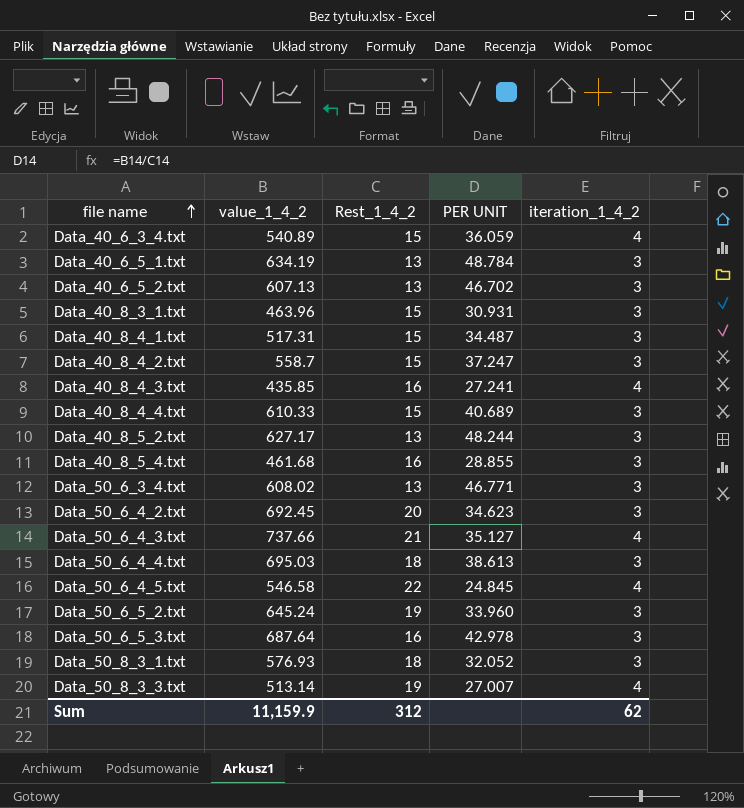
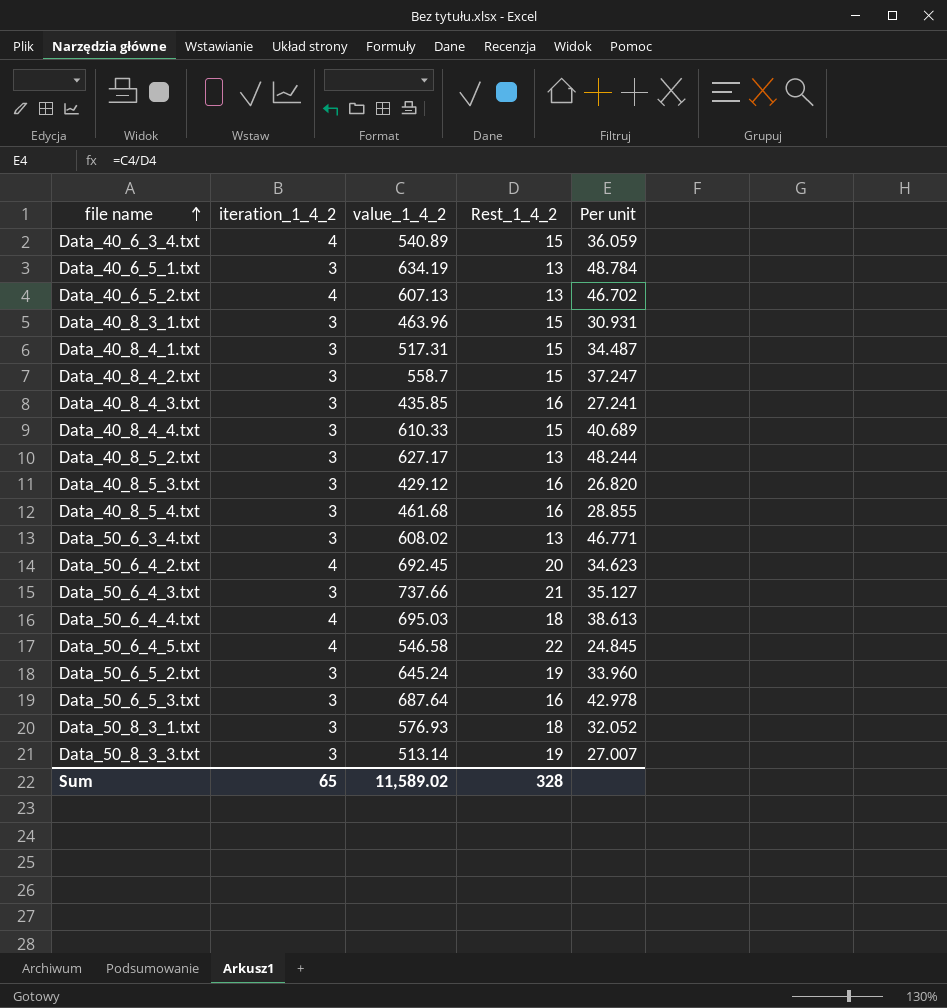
column iteration_1_4_2 | position: 5 -> 2
column name: PER UNIT -> Per unit
Data_40_6_5_2.txt | iteration_1_4_2: 3 -> 4
Data_40_8_4_3.txt | iteration_1_4_2: 4 -> 3
row Data_40_8_5_3.txt: none -> 3 | 429.12 | 16 | 26.820
Data_50_6_4_2.txt | iteration_1_4_2: 3 -> 4
Data_50_6_4_3.txt | iteration_1_4_2: 4 -> 3
Data_50_6_4_4.txt | iteration_1_4_2: 3 -> 4
Data_50_8_3_3.txt | iteration_1_4_2: 4 -> 3
Sum | iteration_1_4_2: 62 -> 65
Sum | value_1_4_2: 11,159.9 -> 11,589.02
Sum | Rest_1_4_2: 312 -> 328

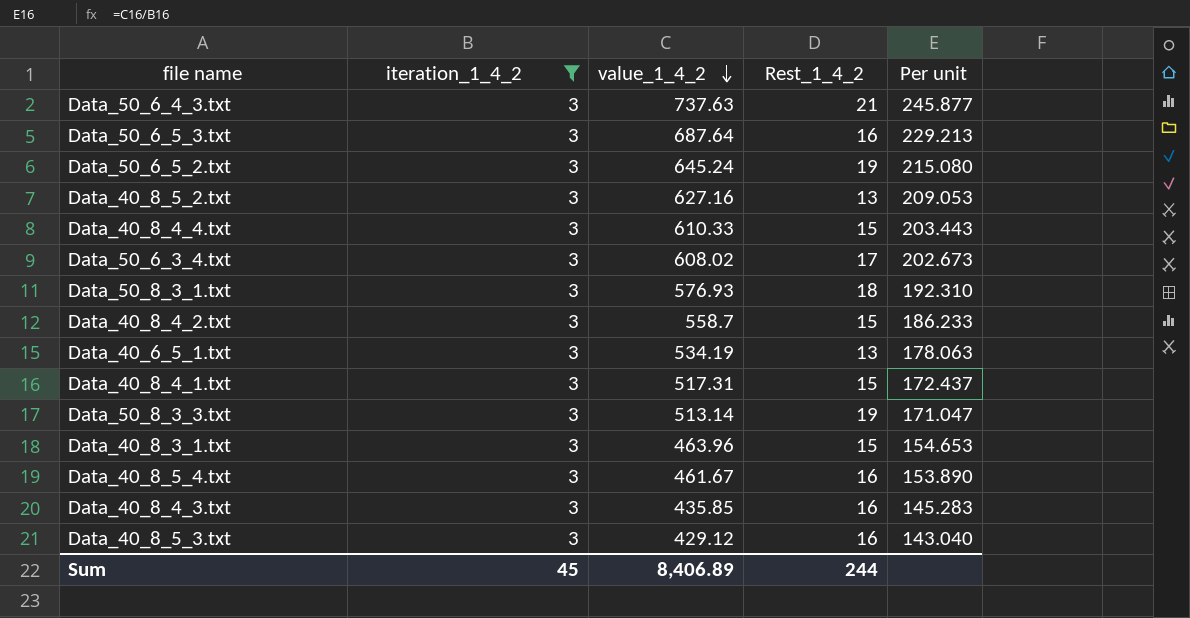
filter: none -> iteration_1_4_2 = 3
row order: file name ascending -> value_1_4_2 descending
column Per unit | formula: [value_1_4_2] / [Rest_1_4_2] -> [value_1_4_2] / [iteration_1_4_2]
Data_50_6_4_3.txt | value_1_4_2: 737.66 -> 737.63
Data_40_8_5_2.txt | value_1_4_2: 627.17 -> 627.16
Data_50_6_3_4.txt | Rest_1_4_2: 13 -> 17
Data_40_6_5_1.txt | value_1_4_2: 634.19 -> 534.19
Data_40_8_5_4.txt | value_1_4_2: 461.68 -> 461.67
Sum | iteration_1_4_2: 65 -> 45
Sum | value_1_4_2: 11,589.02 -> 8,406.89
Sum | Rest_1_4_2: 328 -> 244

